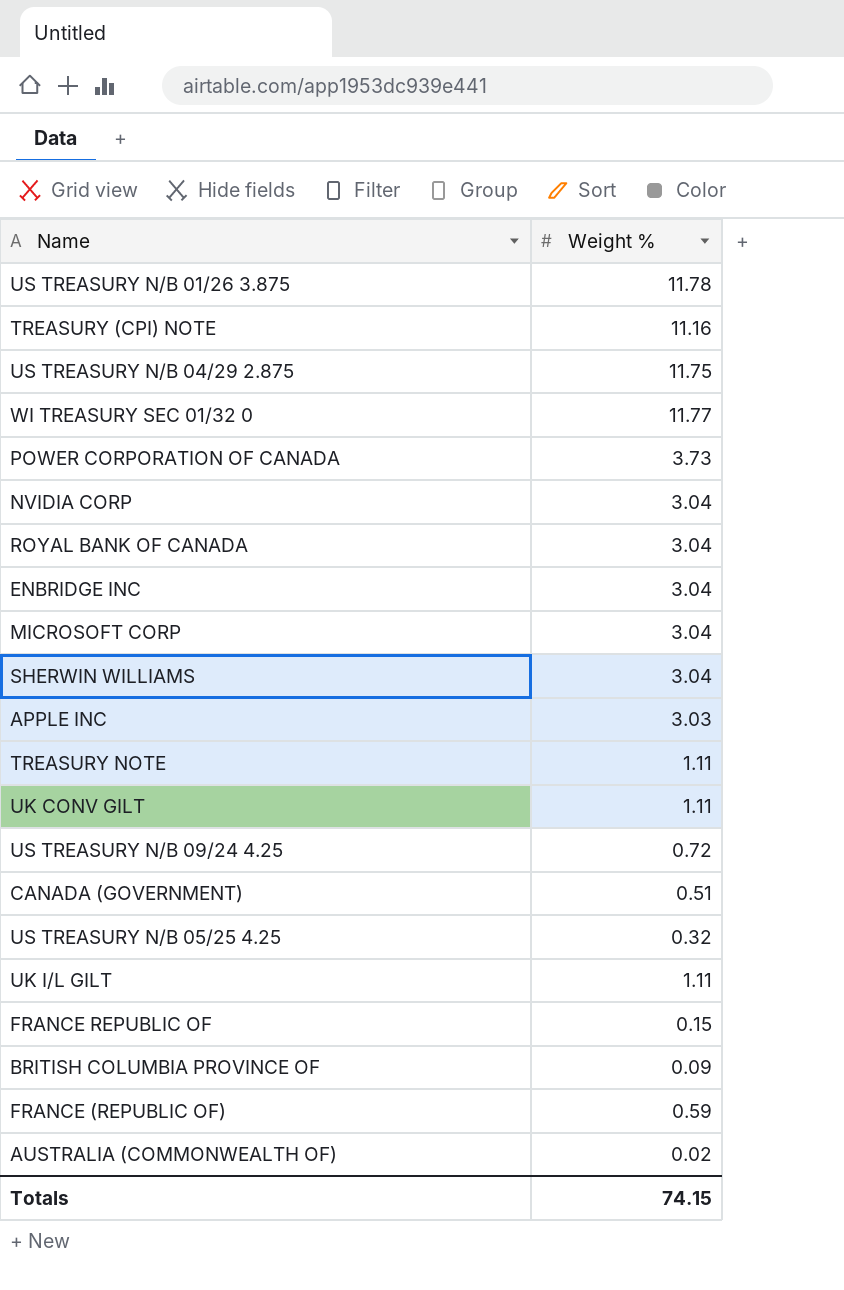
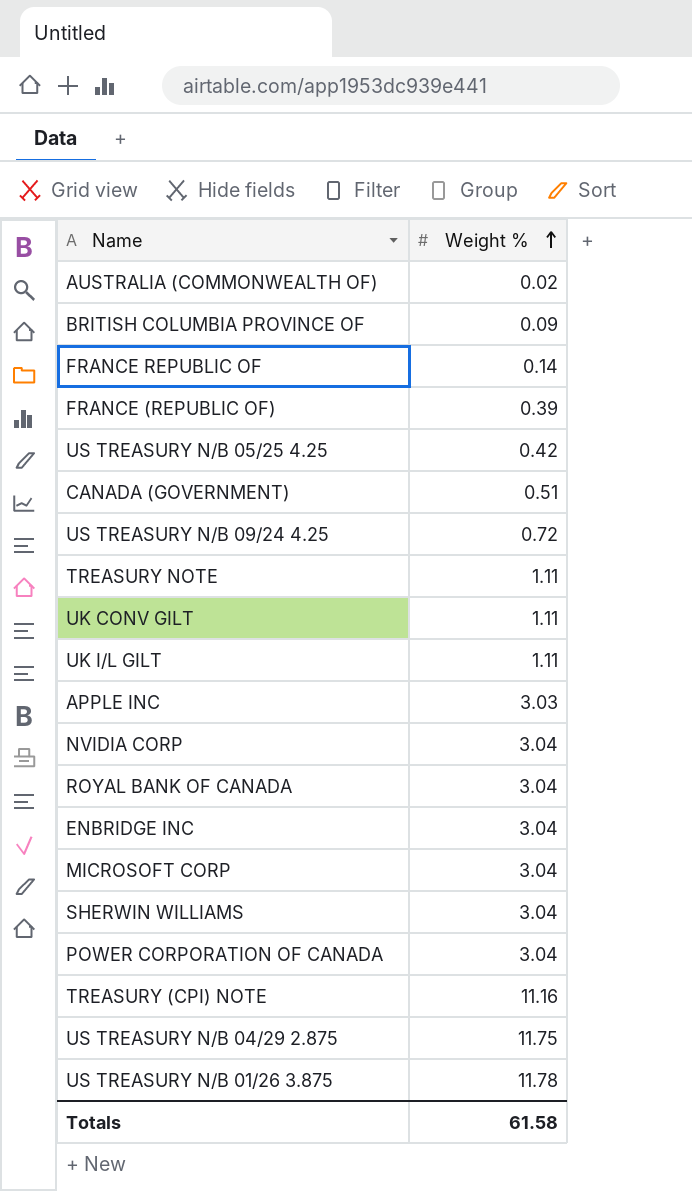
row order: none -> Weight % ascending
row WI TREASURY SEC 01/32 0: 11.77 -> none
FRANCE REPUBLIC OF | Weight %: 0.15 -> 0.14
FRANCE (REPUBLIC OF) | Weight %: 0.59 -> 0.39
US TREASURY N/B 05/25 4.25 | Weight %: 0.32 -> 0.42
POWER CORPORATION OF CANADA | Weight %: 3.73 -> 3.04
Totals | Weight %: 74.15 -> 61.58

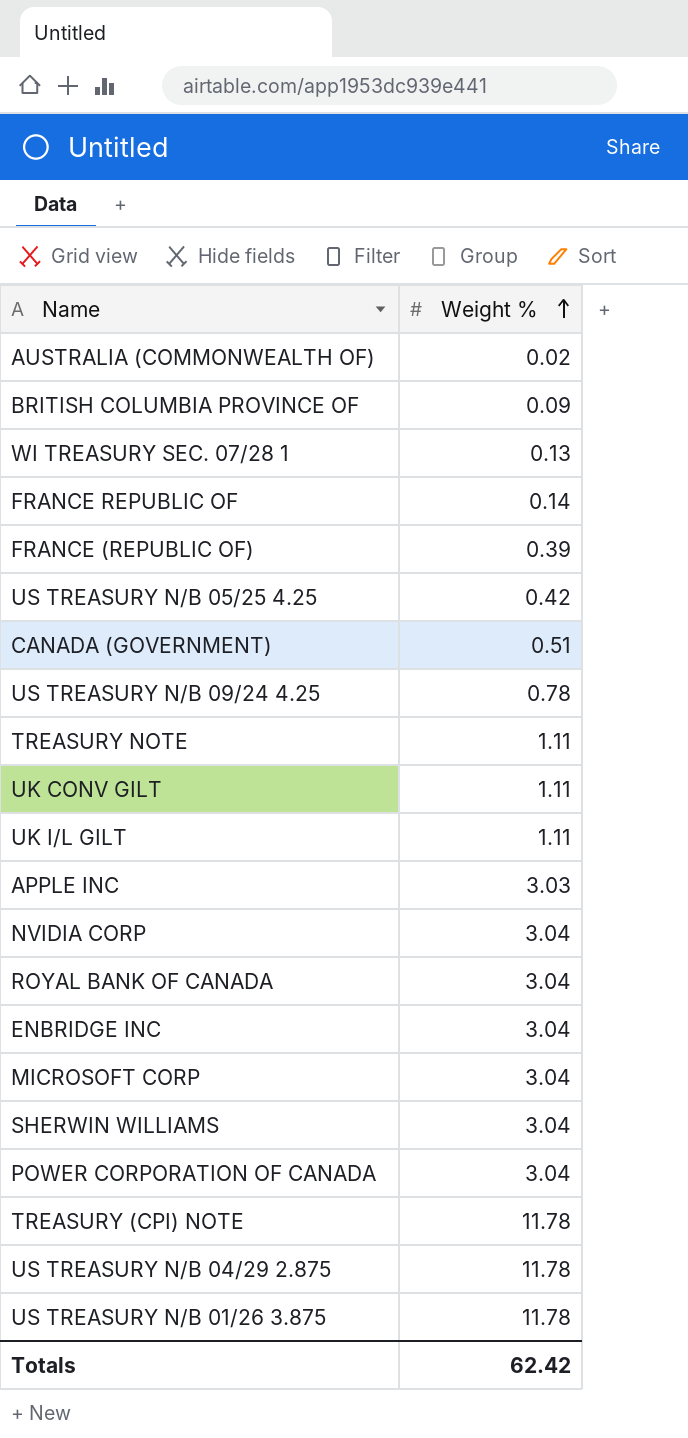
row WI TREASURY SEC. 07/28 1: none -> 0.13
US TREASURY N/B 09/24 4.25 | Weight %: 0.72 -> 0.78
TREASURY (CPI) NOTE | Weight %: 11.16 -> 11.78
US TREASURY N/B 04/29 2.875 | Weight %: 11.75 -> 11.78
Totals | Weight %: 61.58 -> 62.42

